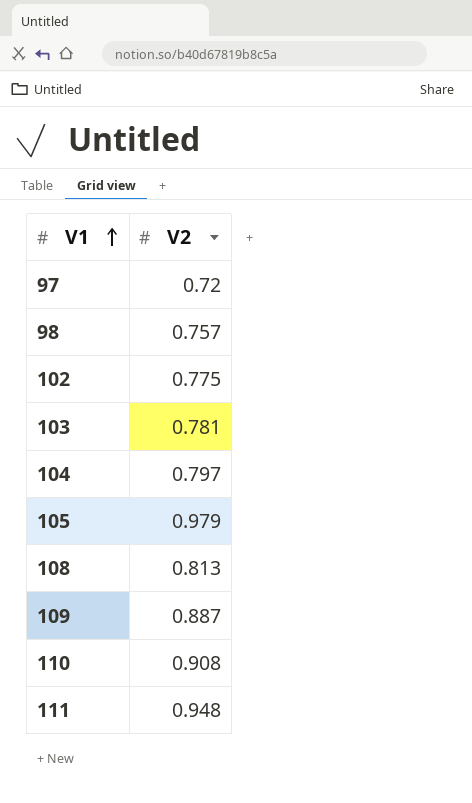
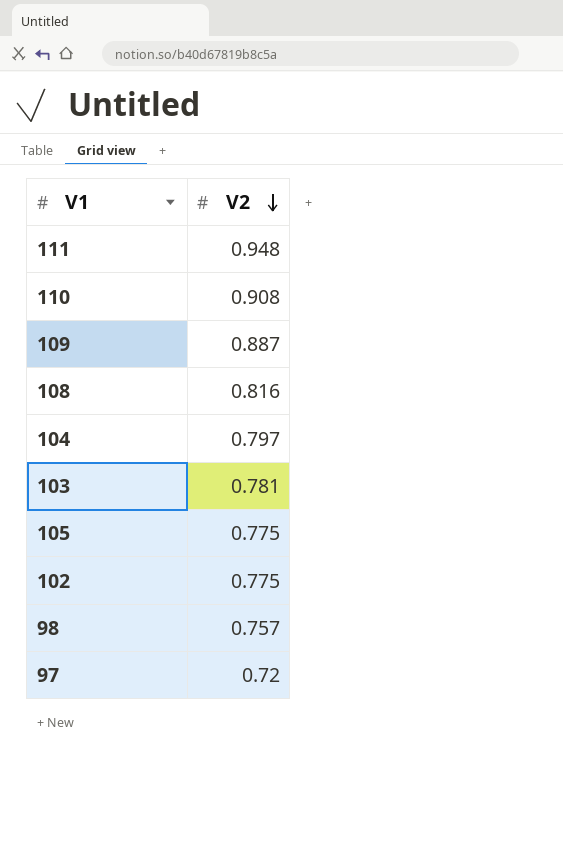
row order: V1 ascending -> V2 descending
108 | V2: 0.813 -> 0.816
105 | V2: 0.979 -> 0.775

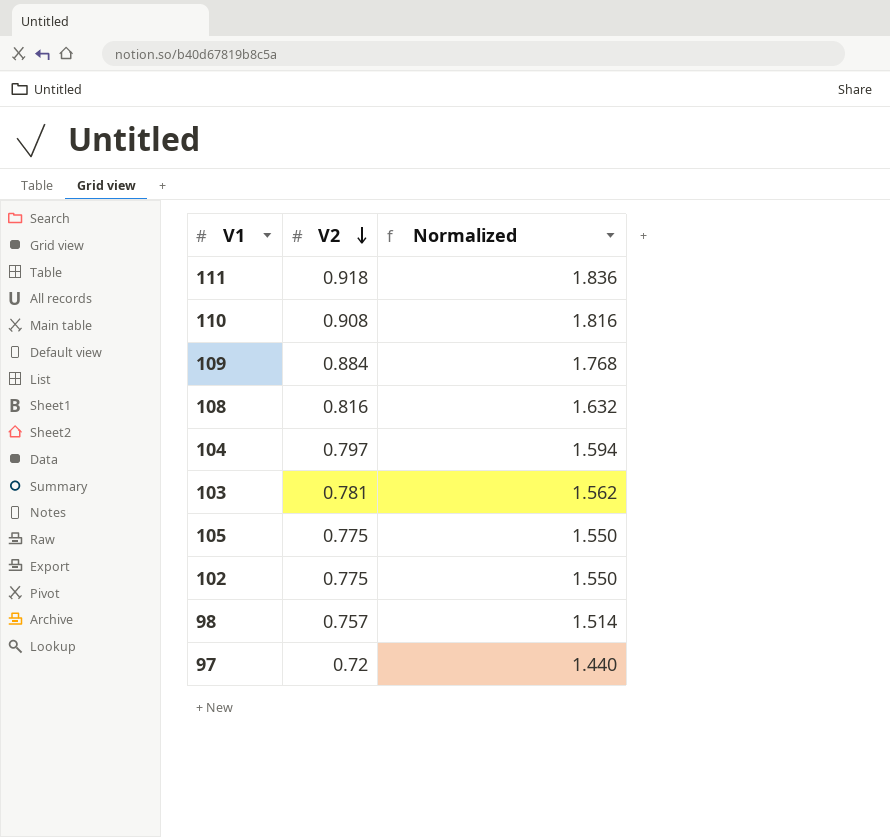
column Normalized | formula: none -> [V2] * 2
111 | V2: 0.948 -> 0.918
109 | V2: 0.887 -> 0.884

